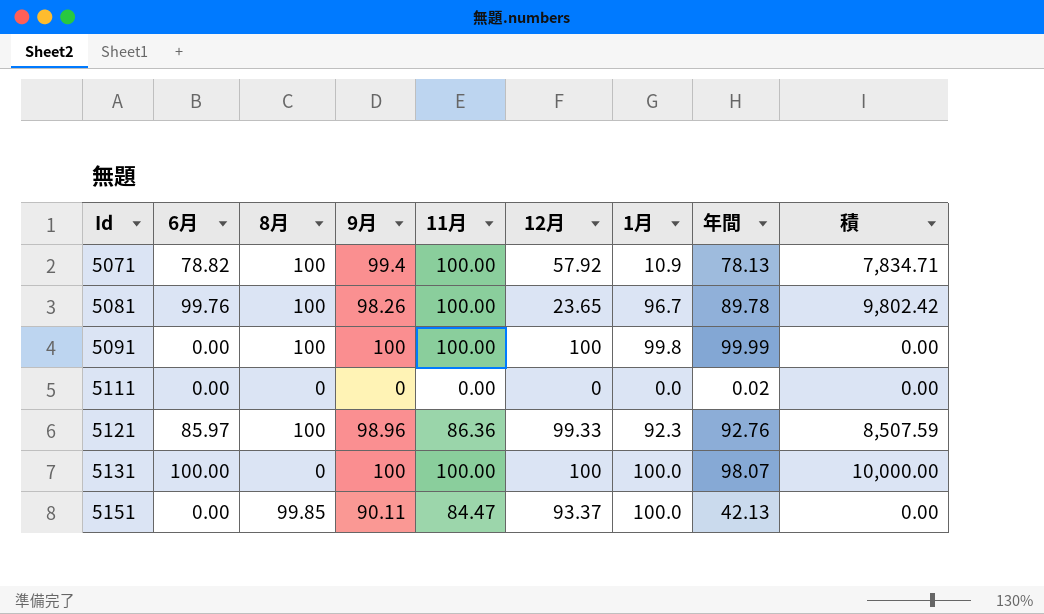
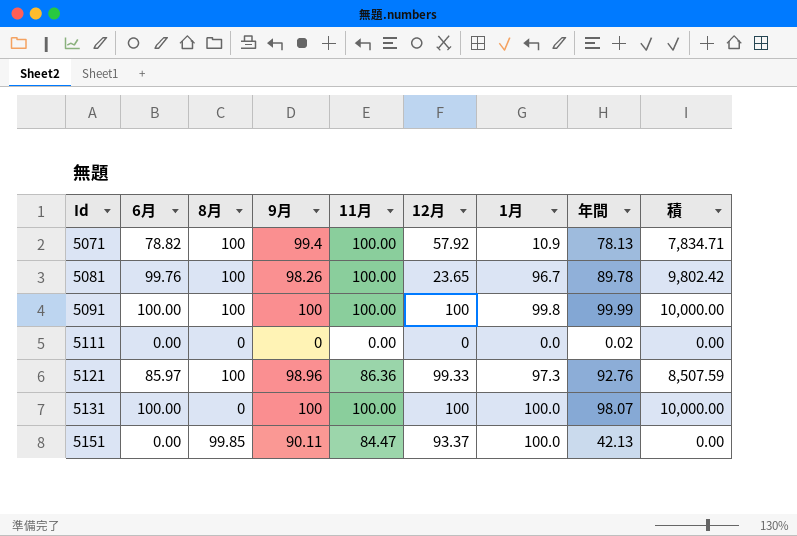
5091 | 6月: 0.00 -> 100.00
5091 | 積: 0.00 -> 10,000.00
5121 | 1月: 92.3 -> 97.3

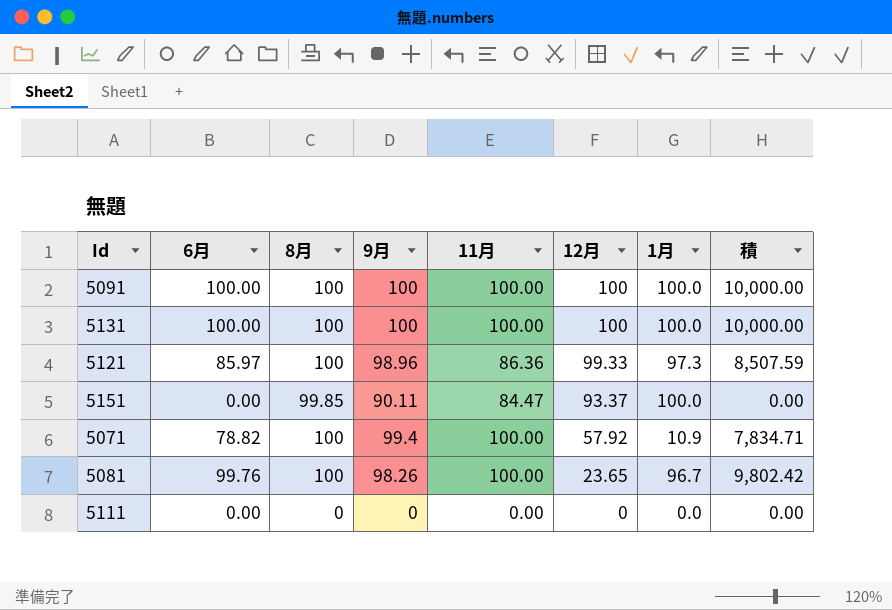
row order: Id ascending -> 12月 descending
column 年間 | position: 8 -> none
5091 | 1月: 99.8 -> 100.0
5131 | 8月: 0 -> 100

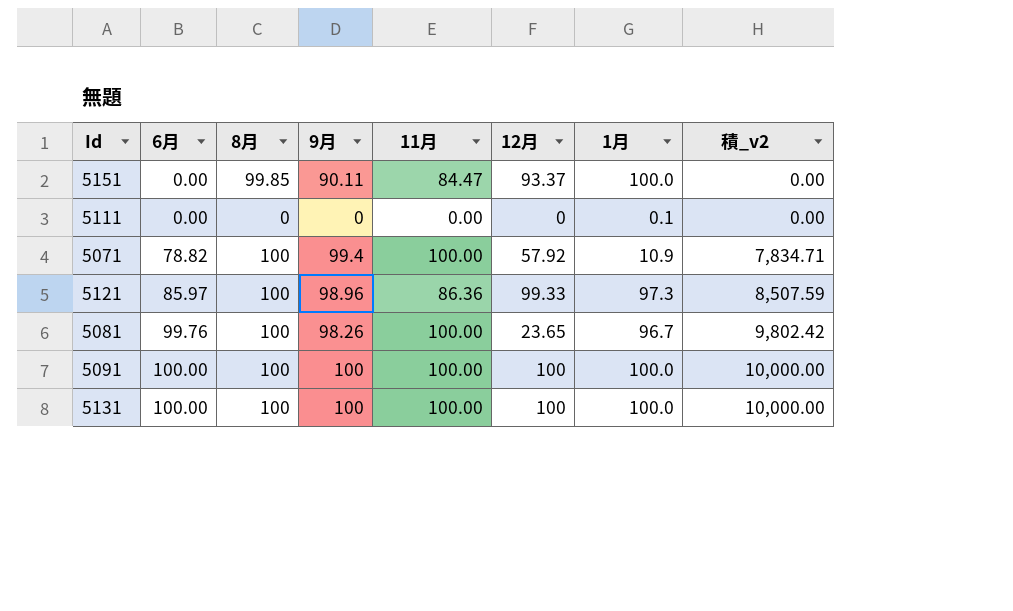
row order: 12月 descending -> 6月 ascending
column name: 積 -> 積_v2
5111 | 1月: 0.0 -> 0.1

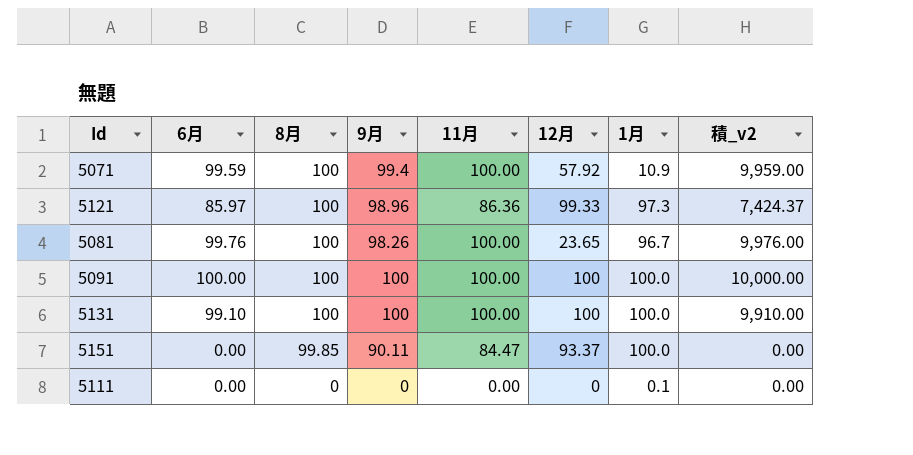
row order: 6月 ascending -> 8月 descending
column 積_v2 | formula: [6月] * [9月] -> [6月] * [11月]
5071 | 6月: 78.82 -> 99.59
5131 | 6月: 100.00 -> 99.10

